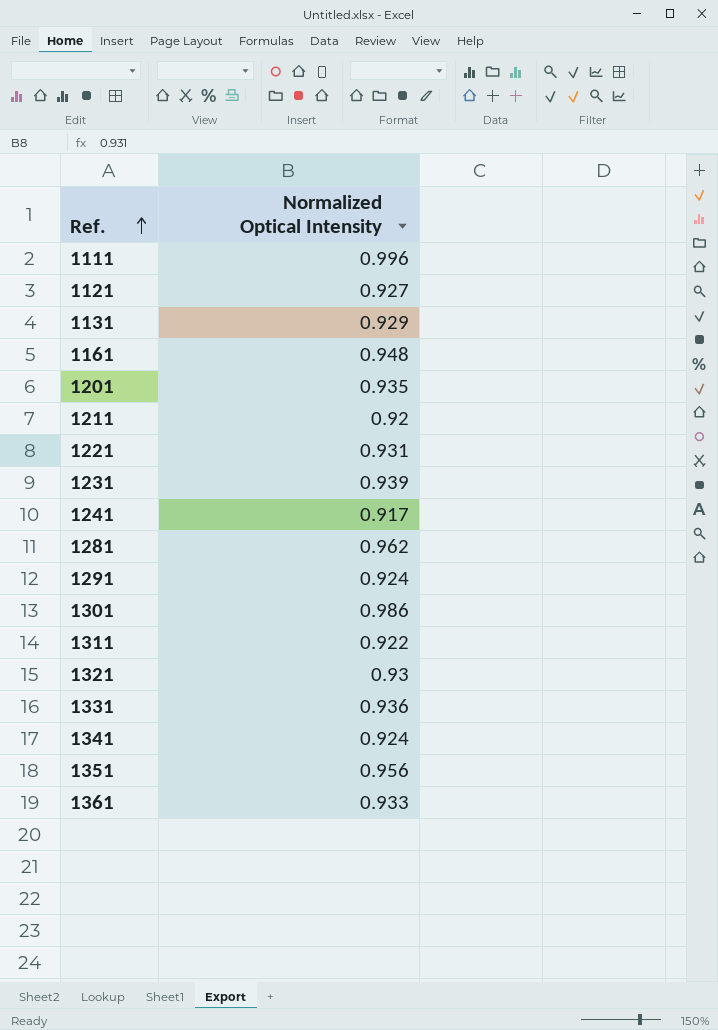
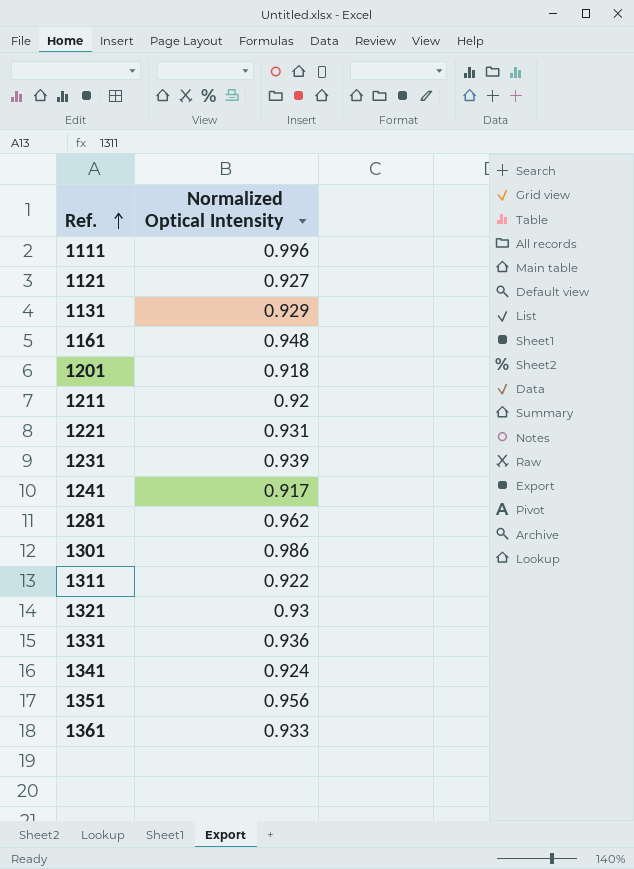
row 1291: 0.924 -> none
1201 | Normalized Optical Intensity: 0.935 -> 0.918

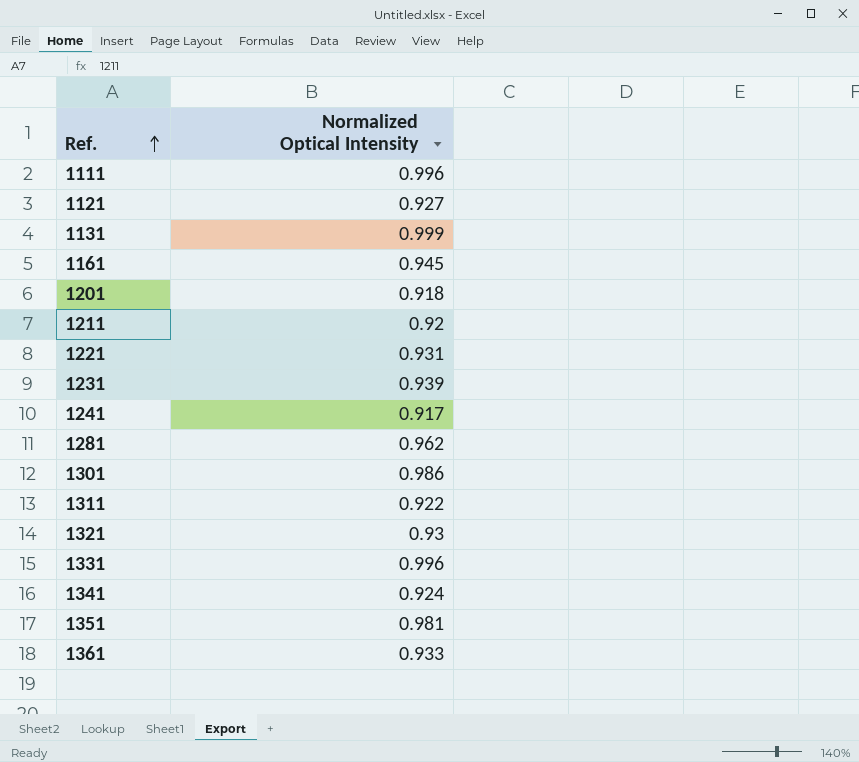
1131 | Normalized Optical Intensity: 0.929 -> 0.999
1161 | Normalized Optical Intensity: 0.948 -> 0.945
1331 | Normalized Optical Intensity: 0.936 -> 0.996
1351 | Normalized Optical Intensity: 0.956 -> 0.981

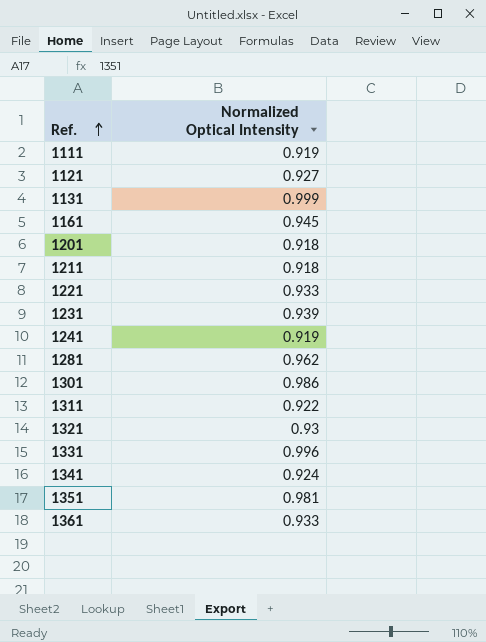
1111 | Normalized Optical Intensity: 0.996 -> 0.919
1211 | Normalized Optical Intensity: 0.92 -> 0.918
1221 | Normalized Optical Intensity: 0.931 -> 0.933
1241 | Normalized Optical Intensity: 0.917 -> 0.919

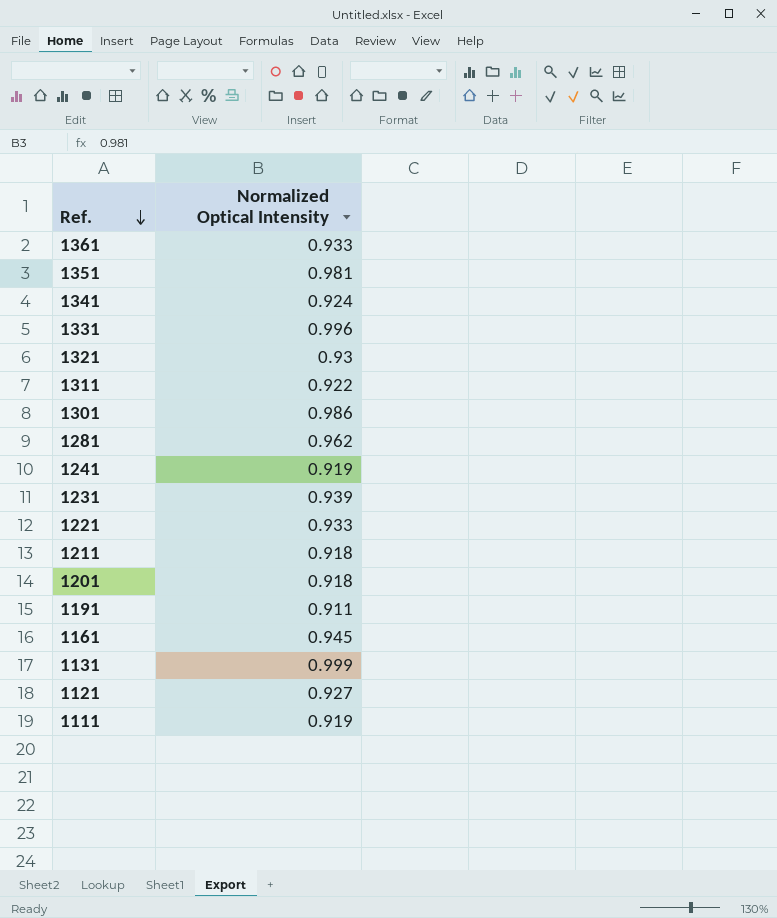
row order: Ref. ascending -> Ref. descending
row 1191: none -> 0.911

